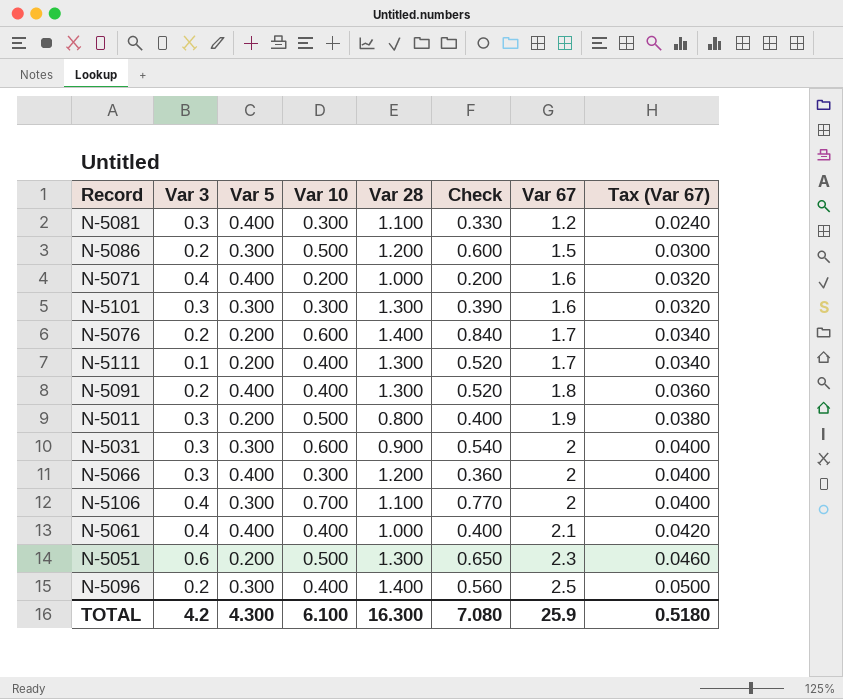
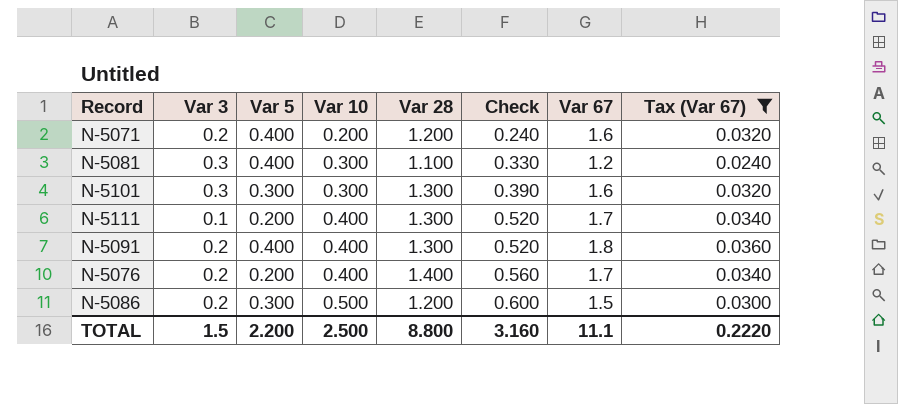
filter: none -> Tax (Var 67) <= 0.0360
row order: Var 67 ascending -> Var 10 ascending
N-5071 | Var 3: 0.4 -> 0.2
N-5071 | Var 28: 1.000 -> 1.200
N-5071 | Check: 0.200 -> 0.240
N-5076 | Var 10: 0.600 -> 0.400
N-5076 | Check: 0.840 -> 0.560
TOTAL | Var 3: 4.2 -> 1.5
TOTAL | Var 5: 4.300 -> 2.200
TOTAL | Var 10: 6.100 -> 2.500
TOTAL | Var 28: 16.300 -> 8.800
TOTAL | Check: 7.080 -> 3.160
TOTAL | Var 67: 25.9 -> 11.1
TOTAL | Tax (Var 67): 0.5180 -> 0.2220

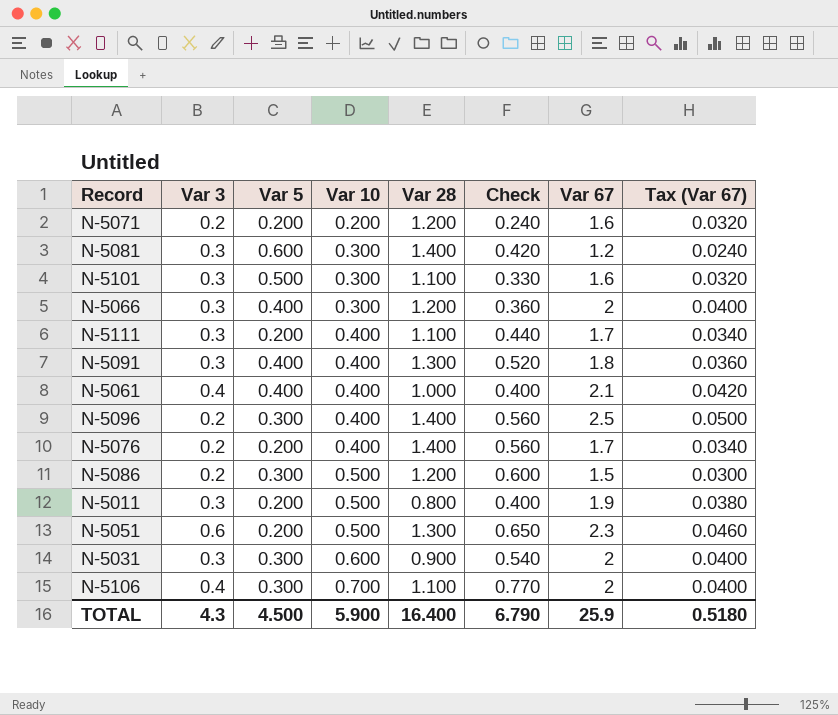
filter: Tax (Var 67) <= 0.0360 -> none
N-5071 | Var 5: 0.400 -> 0.200
N-5081 | Var 5: 0.400 -> 0.600
N-5081 | Var 28: 1.100 -> 1.400
N-5081 | Check: 0.330 -> 0.420
N-5101 | Var 5: 0.300 -> 0.500
N-5101 | Var 28: 1.300 -> 1.100
N-5101 | Check: 0.390 -> 0.330
N-5111 | Var 3: 0.1 -> 0.3
N-5111 | Var 28: 1.300 -> 1.100
N-5111 | Check: 0.520 -> 0.440
N-5091 | Var 3: 0.2 -> 0.3
TOTAL | Var 3: 1.5 -> 4.3
TOTAL | Var 5: 2.200 -> 4.500
TOTAL | Var 10: 2.500 -> 5.900
TOTAL | Var 28: 8.800 -> 16.400
TOTAL | Check: 3.160 -> 6.790
TOTAL | Var 67: 11.1 -> 25.9
TOTAL | Tax (Var 67): 0.2220 -> 0.5180

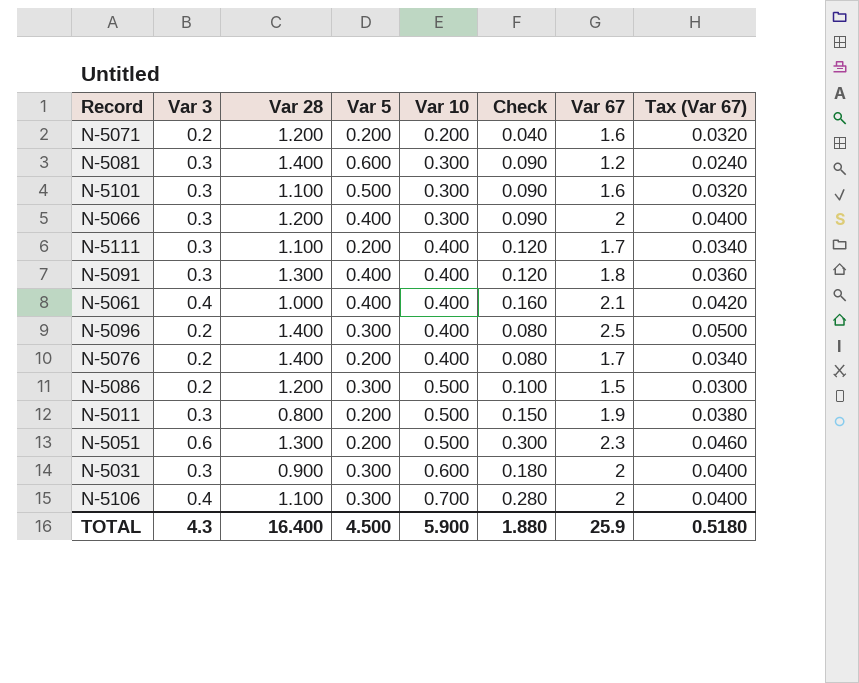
column Var 28 | position: 5 -> 3
column Check | formula: [Var 10] * [Var 28] -> [Var 3] * [Var 10]
TOTAL | Check: 6.790 -> 1.880

